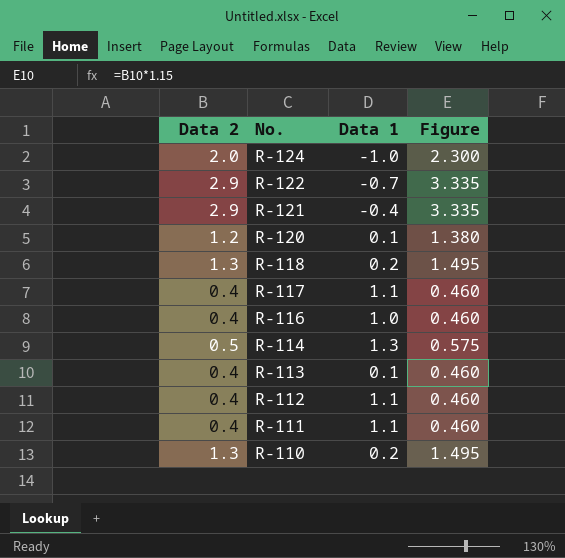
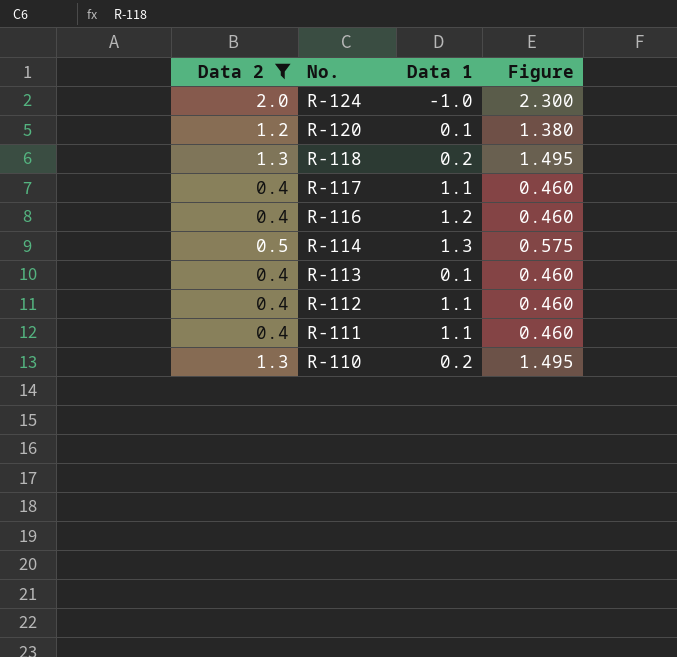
filter: none -> Data 2 != 2.9
R-116 | Data 1: 1.0 -> 1.2

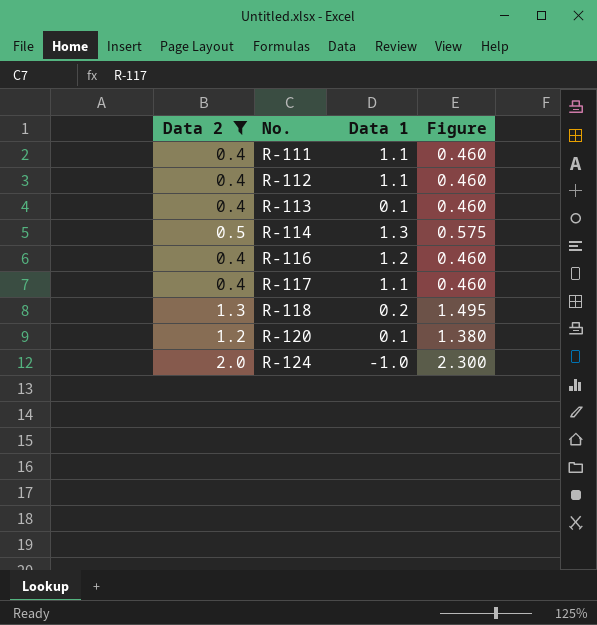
row order: No. descending -> No. ascending
row R-110: 1.3 | 0.2 | 1.495 -> none

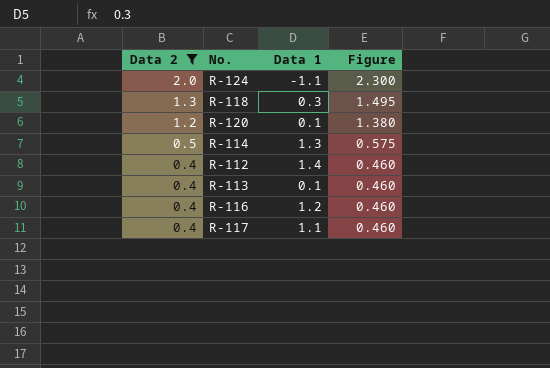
row order: No. ascending -> Data 2 descending
row R-111: 0.4 | 1.1 | 0.460 -> none
R-124 | Data 1: -1.0 -> -1.1
R-118 | Data 1: 0.2 -> 0.3
R-112 | Data 1: 1.1 -> 1.4

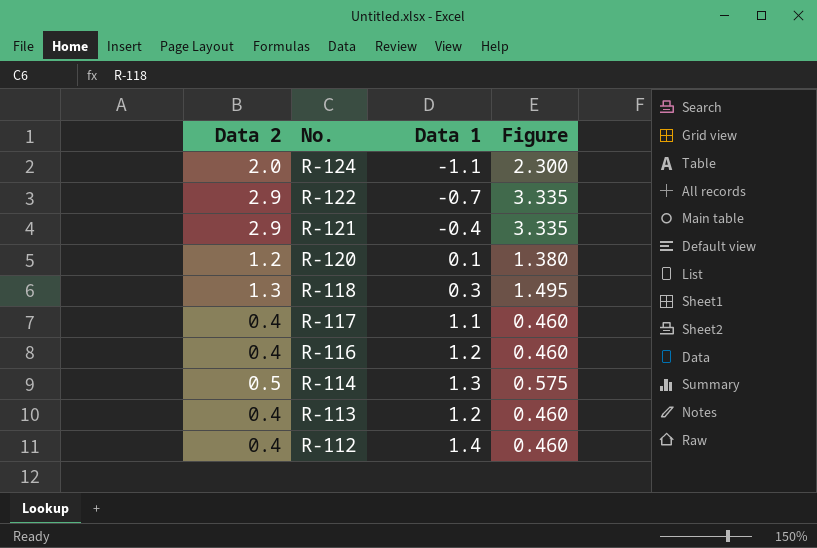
filter: Data 2 != 2.9 -> none
row order: Data 2 descending -> No. descending
R-113 | Data 1: 0.1 -> 1.2

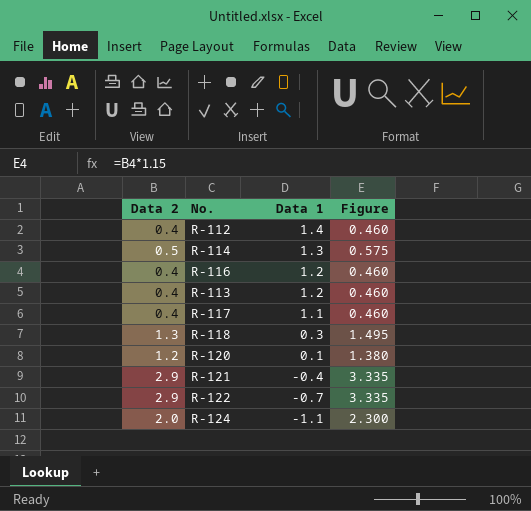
row order: No. descending -> Data 1 descending

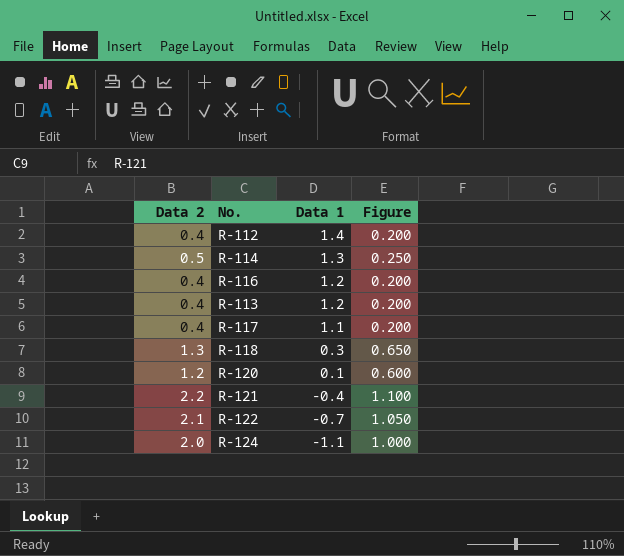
column Figure | formula: [Data 2] * 1.15 -> [Data 2] * 0.5
R-121 | Data 2: 2.9 -> 2.2
R-122 | Data 2: 2.9 -> 2.1

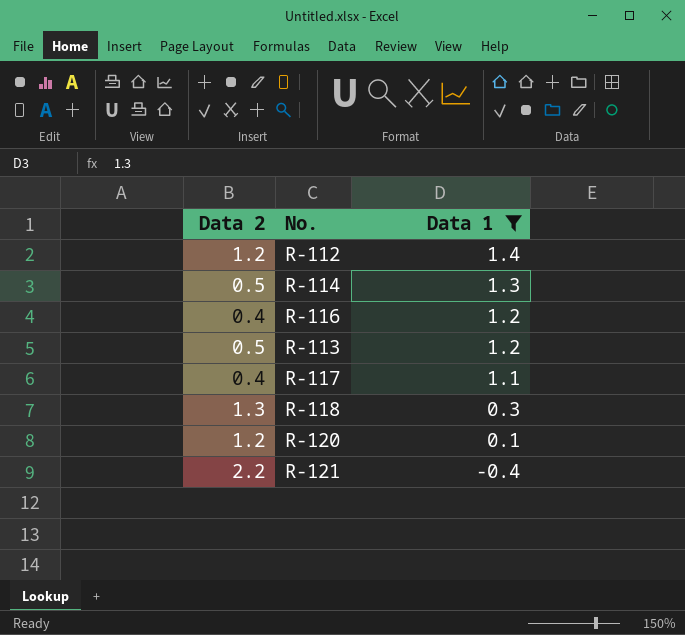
filter: none -> Data 1 >= -0.4
column Figure | formula: [Data 2] * 0.5 -> none
R-112 | Data 2: 0.4 -> 1.2
R-113 | Data 2: 0.4 -> 0.5

